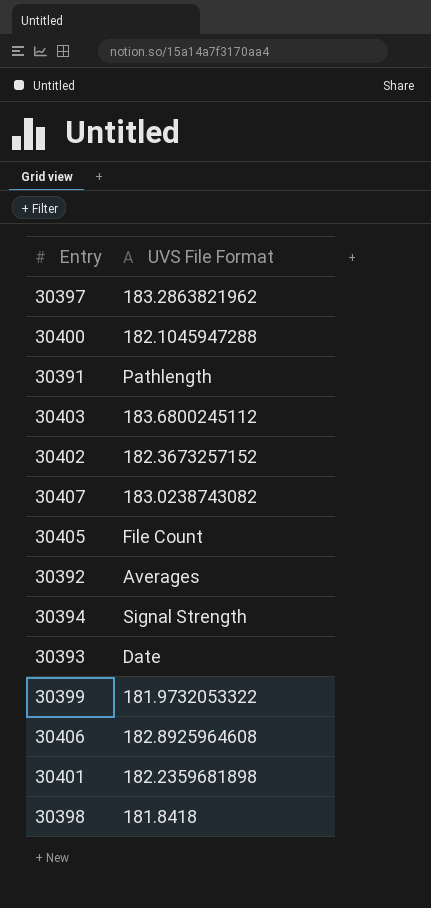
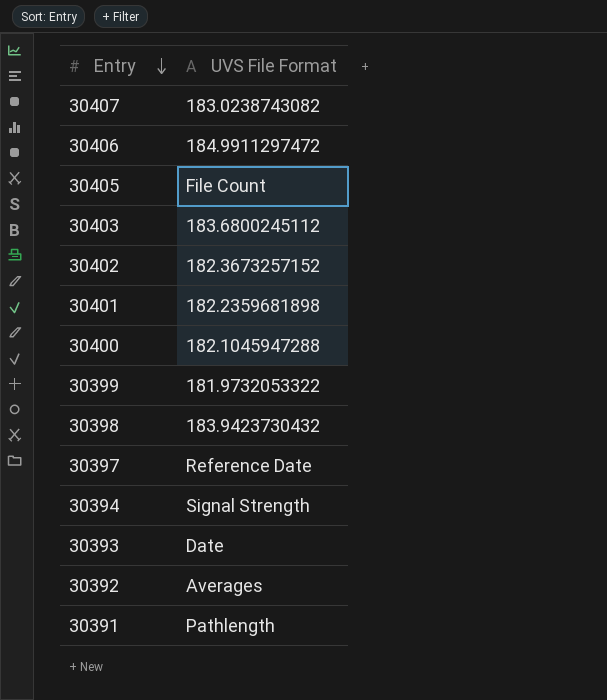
row order: none -> Entry descending
30406 | UVS File Format: 182.8925964608 -> 184.9911297472
30398 | UVS File Format: 181.8418 -> 183.9423730432
30397 | UVS File Format: 183.2863821962 -> Reference Date

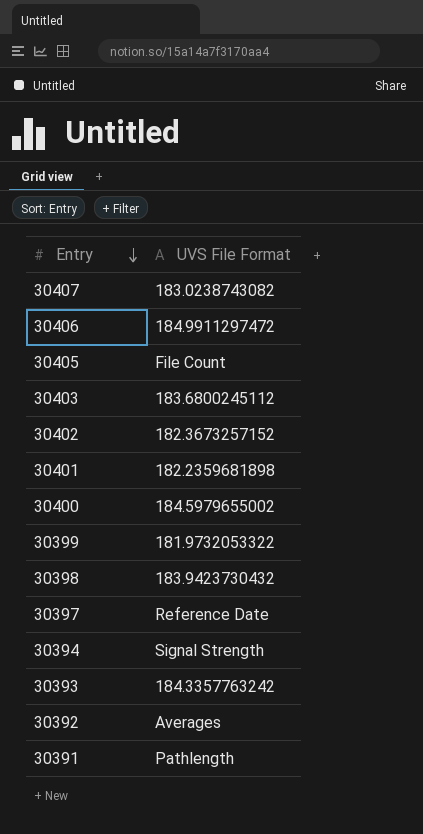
30400 | UVS File Format: 182.1045947288 -> 184.5979655002
30393 | UVS File Format: Date -> 184.3357763242

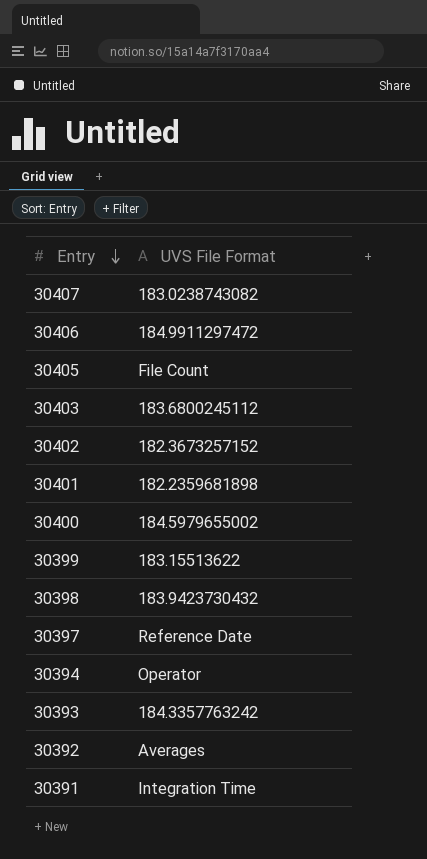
30399 | UVS File Format: 181.9732053322 -> 183.15513622
30394 | UVS File Format: Signal Strength -> Operator
30391 | UVS File Format: Pathlength -> Integration Time

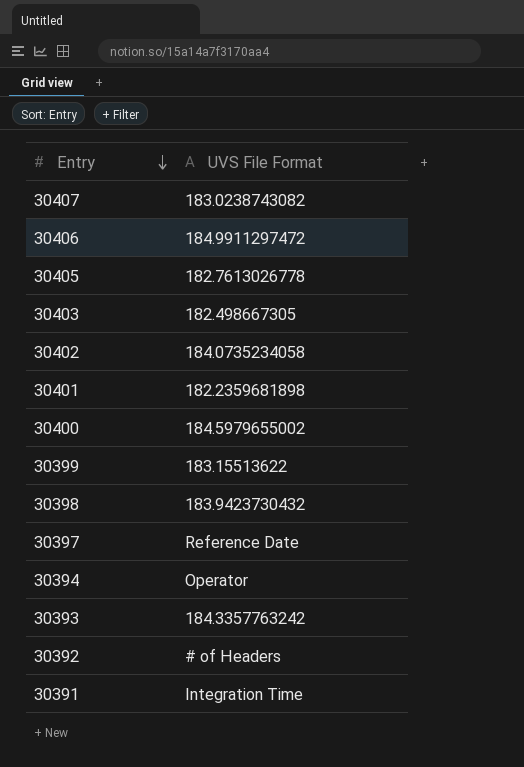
30405 | UVS File Format: File Count -> 182.7613026778
30403 | UVS File Format: 183.6800245112 -> 182.498667305
30402 | UVS File Format: 182.3673257152 -> 184.0735234058
30392 | UVS File Format: Averages -> # of Headers

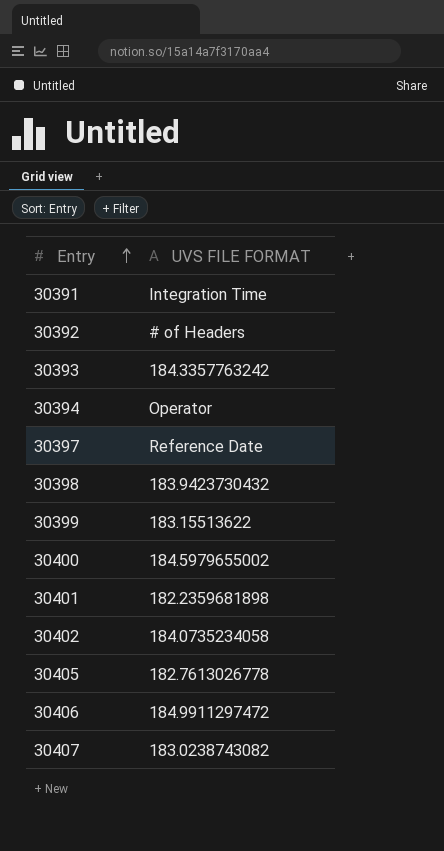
row order: Entry descending -> Entry ascending
column name: UVS File Format -> UVS FILE FORMAT
row 30403: 182.498667305 -> none

